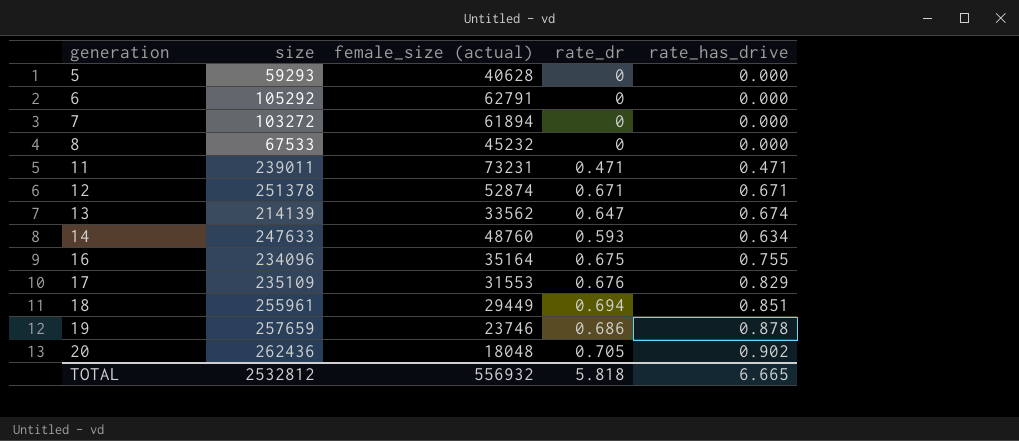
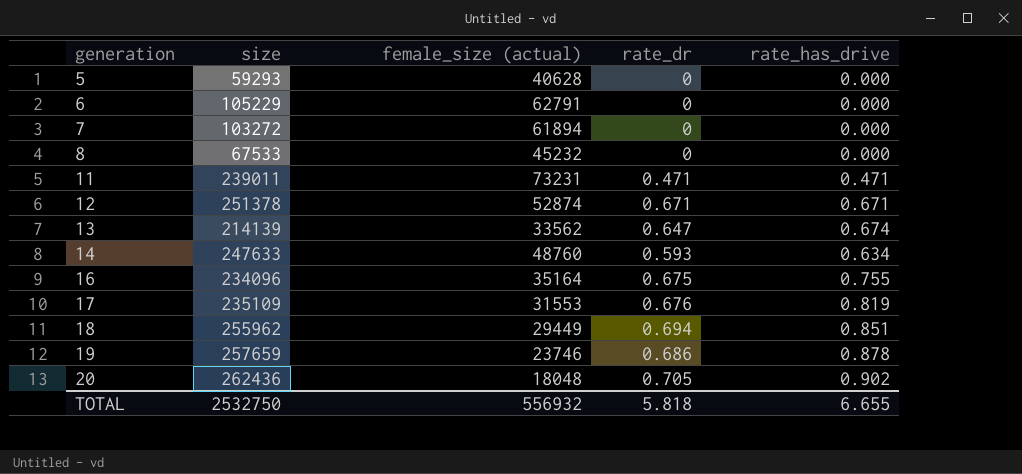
6 | size: 105292 -> 105229
17 | rate_has_drive: 0.829 -> 0.819
18 | size: 255961 -> 255962
TOTAL | size: 2532812 -> 2532750
TOTAL | rate_has_drive: 6.665 -> 6.655

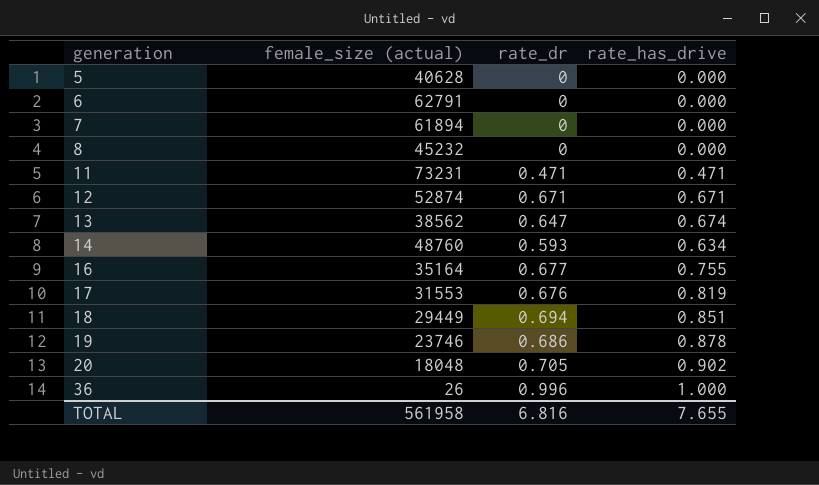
column size | position: 2 -> none
13 | female_size (actual): 33562 -> 38562
16 | rate_dr: 0.675 -> 0.677
row 36: none -> 26 | 0.996 | 1.000
TOTAL | female_size (actual): 556932 -> 561958
TOTAL | rate_dr: 5.818 -> 6.816
TOTAL | rate_has_drive: 6.655 -> 7.655

